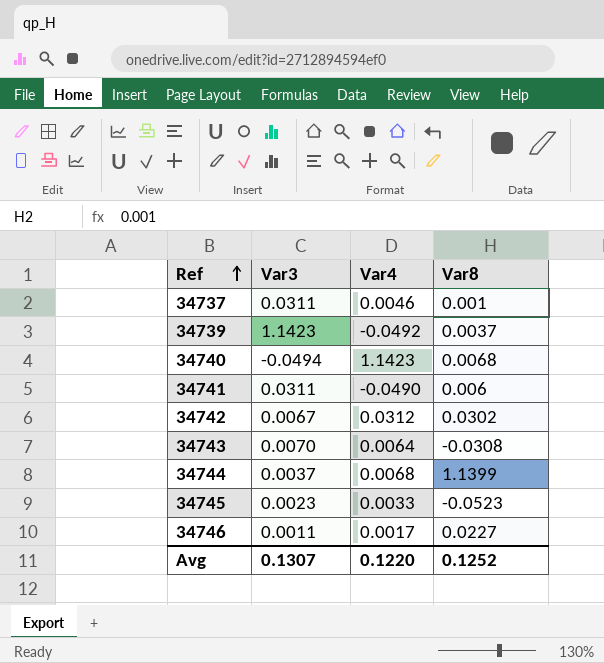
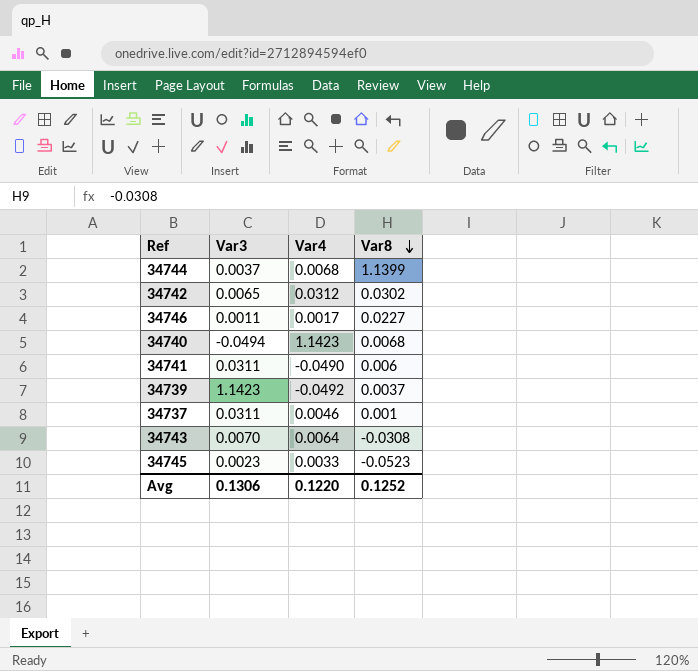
row order: Ref ascending -> Var8 descending
34742 | Var3: 0.0067 -> 0.0065
Avg | Var3: 0.1307 -> 0.1306

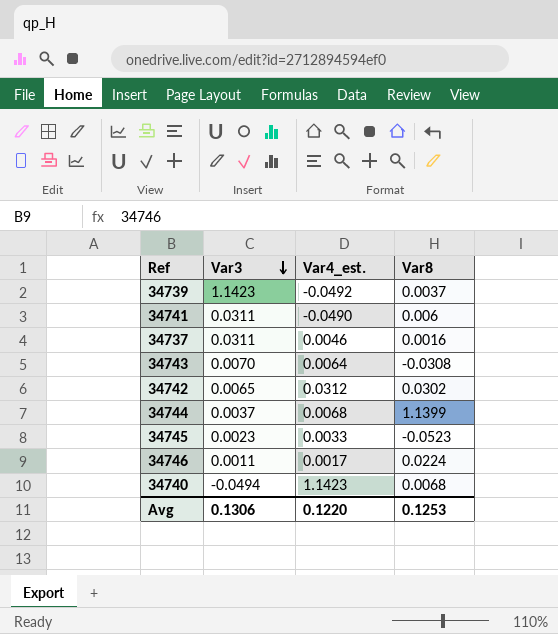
row order: Var8 descending -> Var3 descending
column name: Var4 -> Var4_est.
34737 | Var8: 0.001 -> 0.0016
34746 | Var8: 0.0227 -> 0.0224
Avg | Var8: 0.1252 -> 0.1253

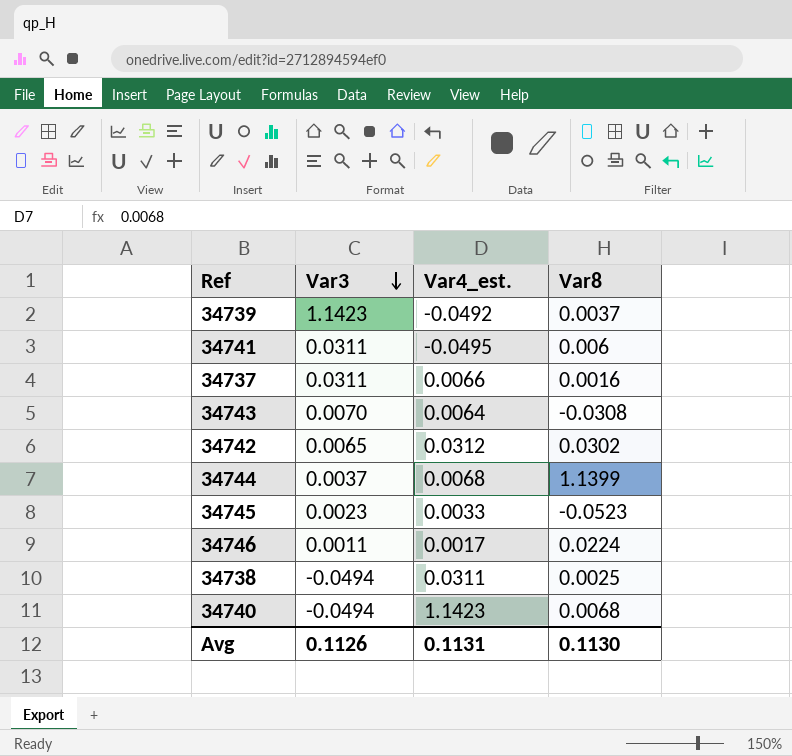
34741 | Var4_est.: -0.0490 -> -0.0495
34737 | Var4_est.: 0.0046 -> 0.0066
row 34738: none -> -0.0494 | 0.0311 | 0.0025
Avg | Var3: 0.1306 -> 0.1126
Avg | Var4_est.: 0.1220 -> 0.1131
Avg | Var8: 0.1253 -> 0.1130

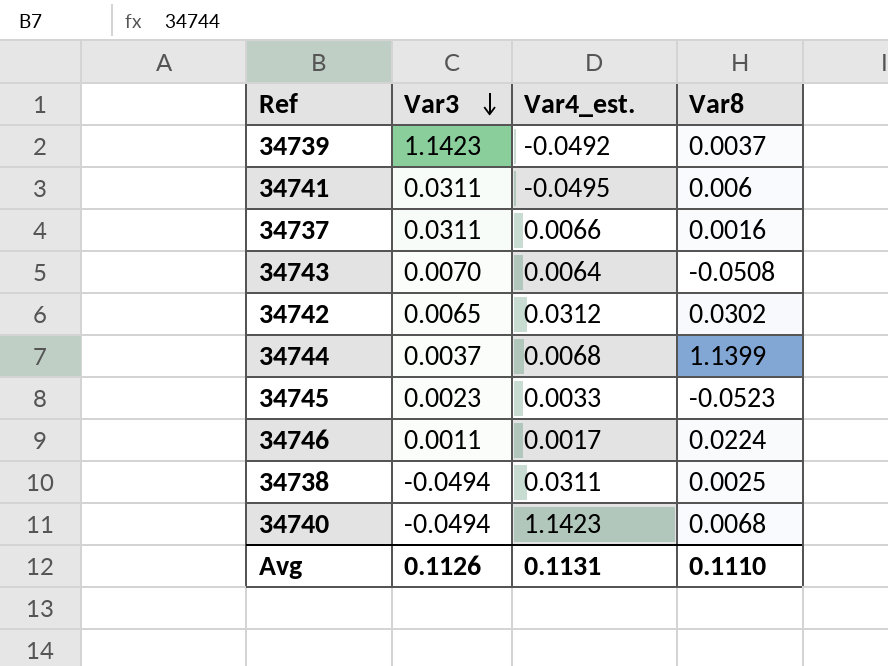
34743 | Var8: -0.0308 -> -0.0508
Avg | Var8: 0.1130 -> 0.1110

